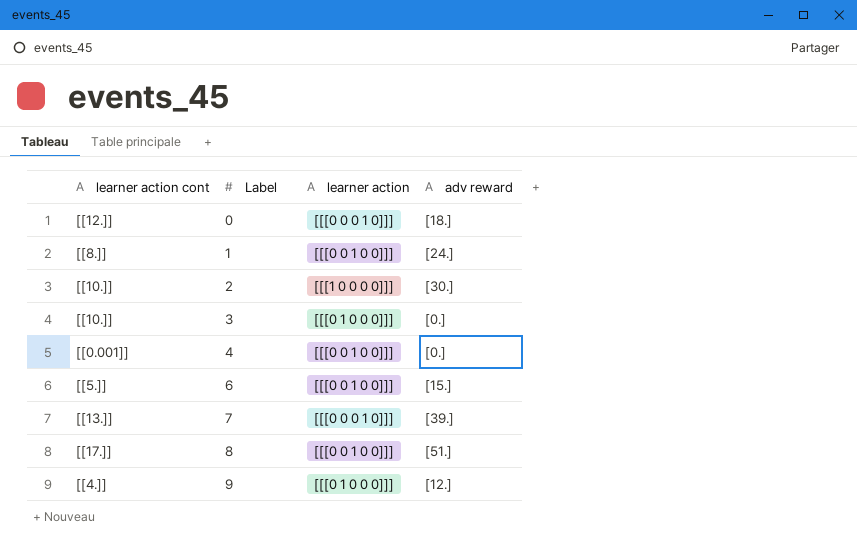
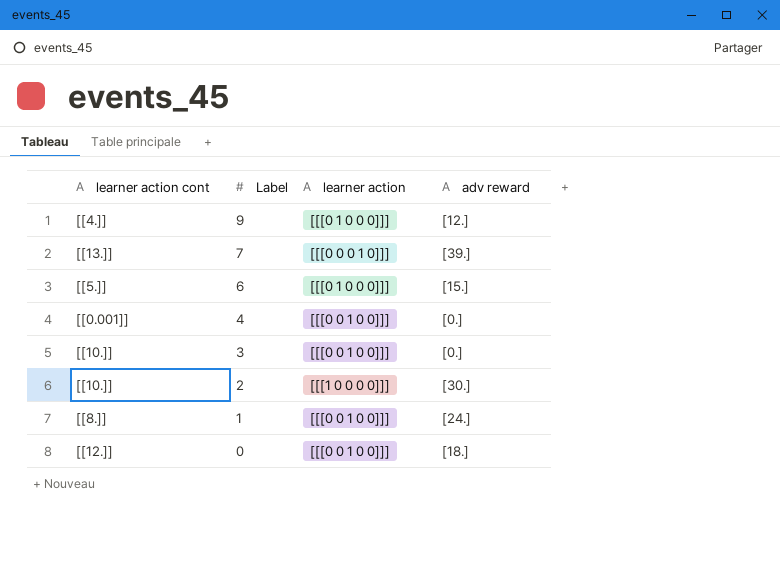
row order: Label ascending -> Label descending
row 8: [[17.]] | [[[0 0 1 0 0]]] | [51.] -> none
6 | learner action: [[[0 0 1 0 0]]] -> [[[0 1 0 0 0]]]
3 | learner action: [[[0 1 0 0 0]]] -> [[[0 0 1 0 0]]]
0 | learner action: [[[0 0 0 1 0]]] -> [[[0 0 1 0 0]]]

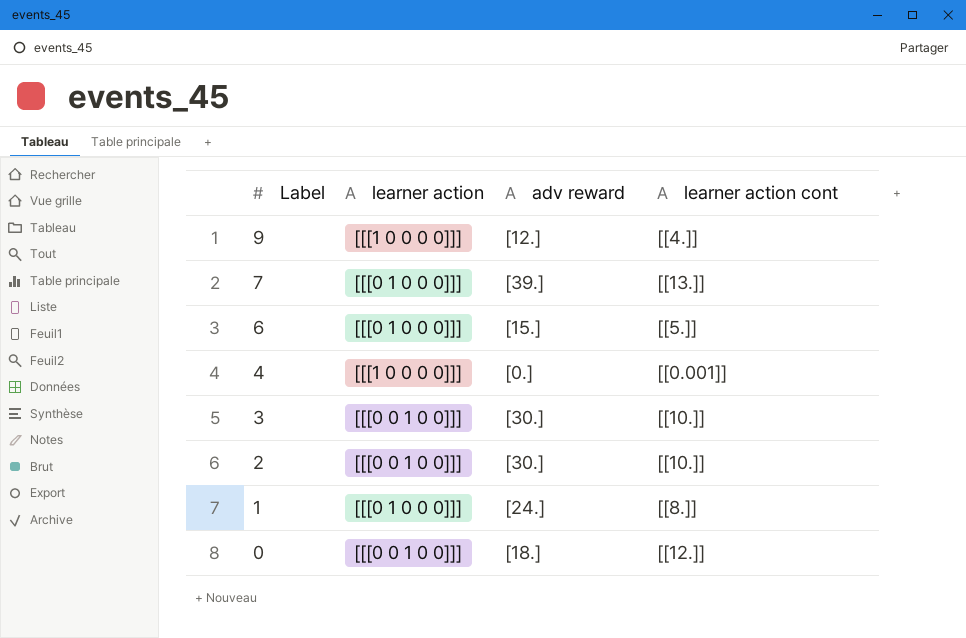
column learner action cont | position: 1 -> 4
9 | learner action: [[[0 1 0 0 0]]] -> [[[1 0 0 0 0]]]
7 | learner action: [[[0 0 0 1 0]]] -> [[[0 1 0 0 0]]]
4 | learner action: [[[0 0 1 0 0]]] -> [[[1 0 0 0 0]]]
3 | adv reward: [0.] -> [30.]
2 | learner action: [[[1 0 0 0 0]]] -> [[[0 0 1 0 0]]]
1 | learner action: [[[0 0 1 0 0]]] -> [[[0 1 0 0 0]]]

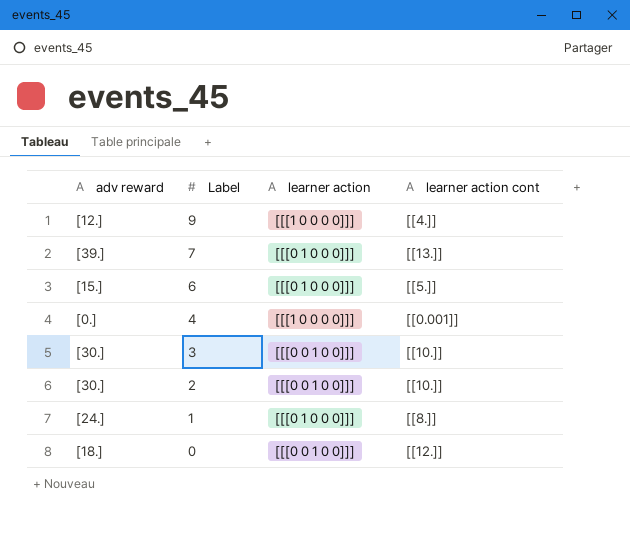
column adv reward | position: 3 -> 1

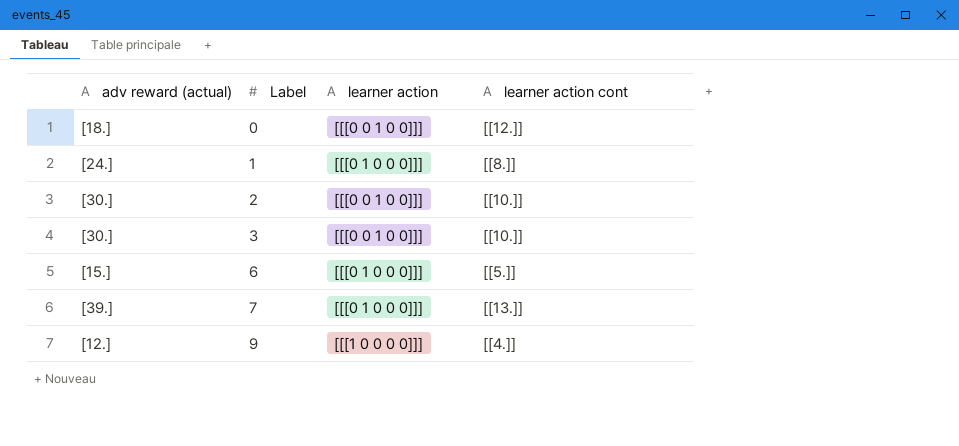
row order: Label descending -> Label ascending
column name: adv reward -> adv reward (actual)
row 4: [0.] | [[[1 0 0 0 0]]] | [[0.001]] -> none

